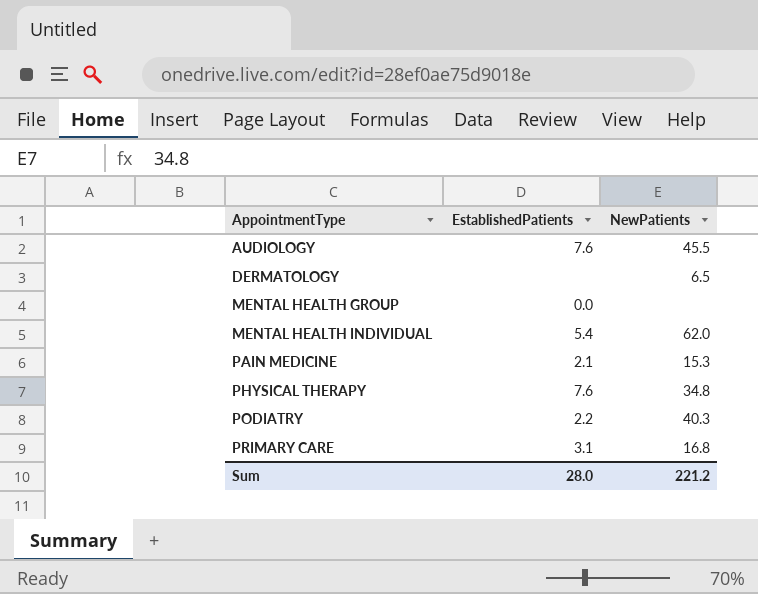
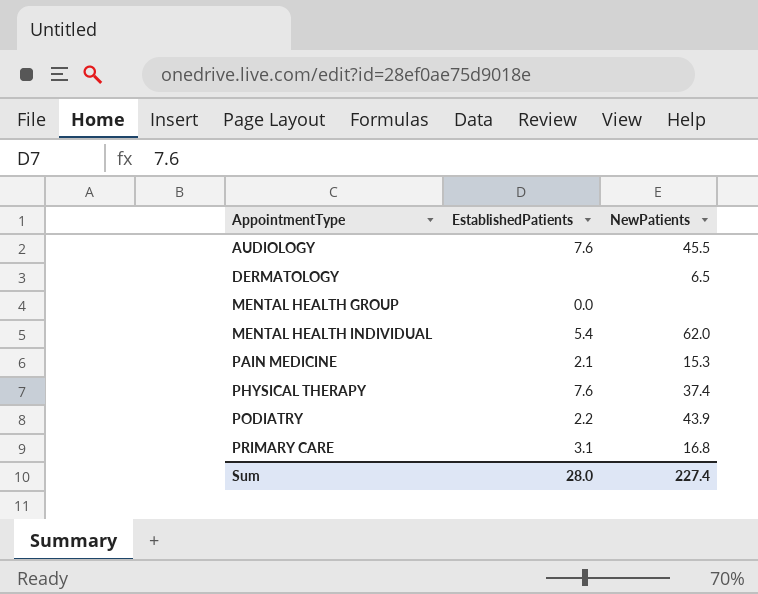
PHYSICAL THERAPY | NewPatients: 34.8 -> 37.4
PODIATRY | NewPatients: 40.3 -> 43.9
Sum | NewPatients: 221.2 -> 227.4

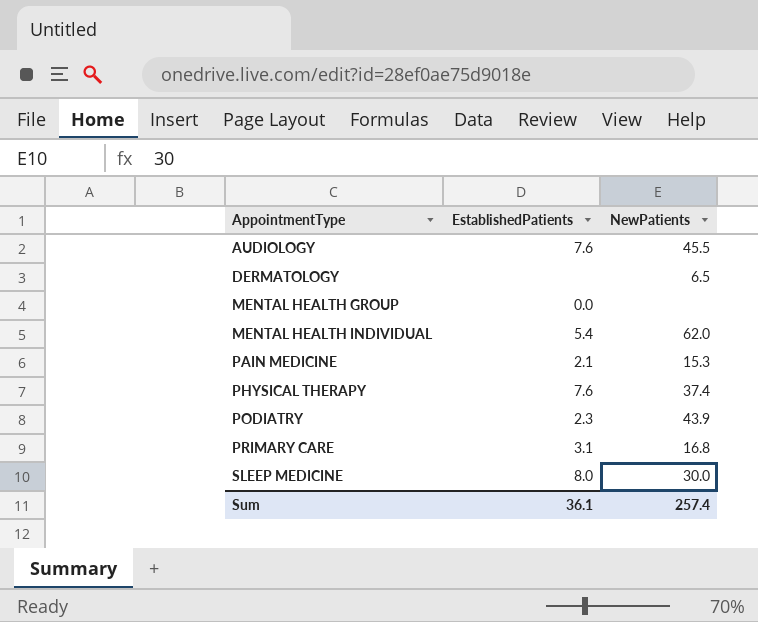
PODIATRY | EstablishedPatients: 2.2 -> 2.3
row SLEEP MEDICINE: none -> 8.0 | 30.0
Sum | EstablishedPatients: 28.0 -> 36.1
Sum | NewPatients: 227.4 -> 257.4

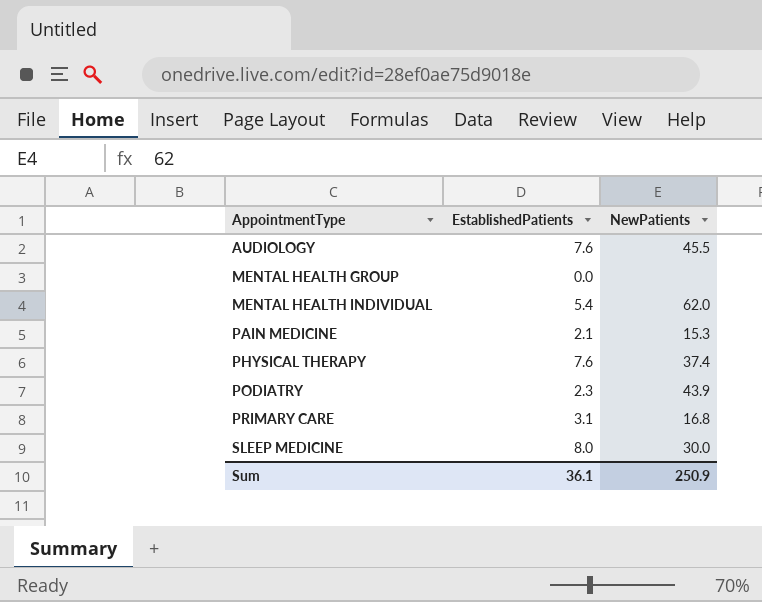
row DERMATOLOGY: none | 6.5 -> none
Sum | NewPatients: 257.4 -> 250.9

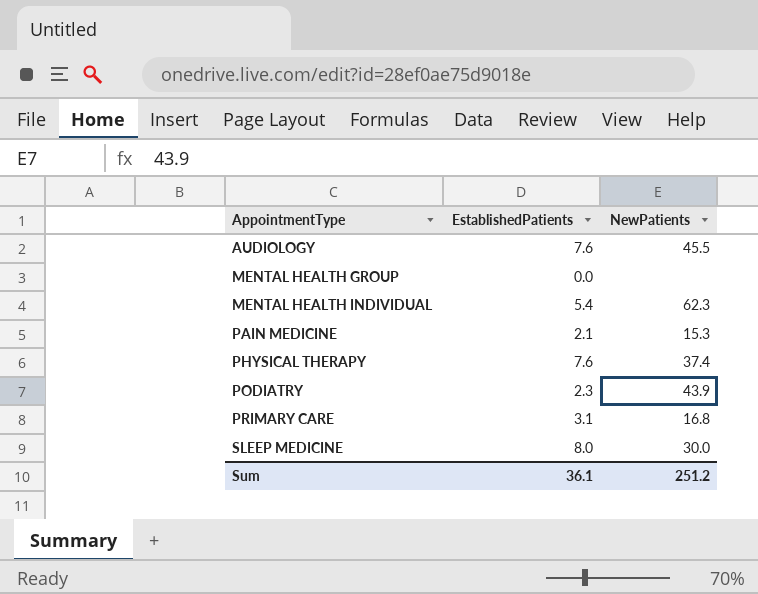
MENTAL HEALTH INDIVIDUAL | NewPatients: 62.0 -> 62.3
Sum | NewPatients: 250.9 -> 251.2

